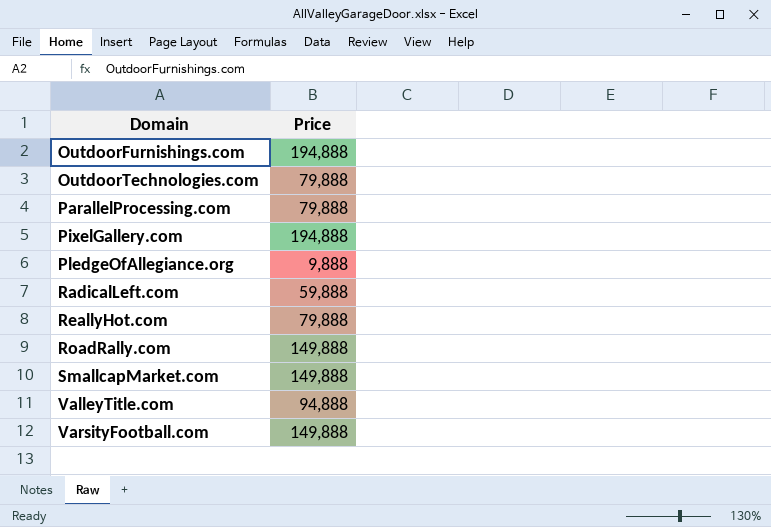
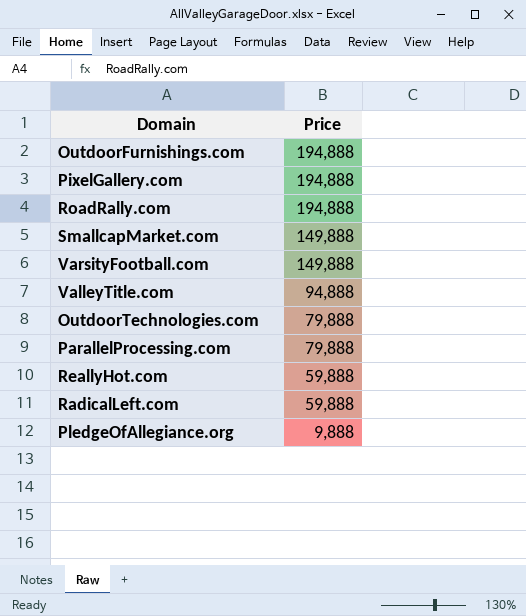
row order: Domain ascending -> Price descending
RoadRally.com | Price: 149,888 -> 194,888
ReallyHot.com | Price: 79,888 -> 59,888

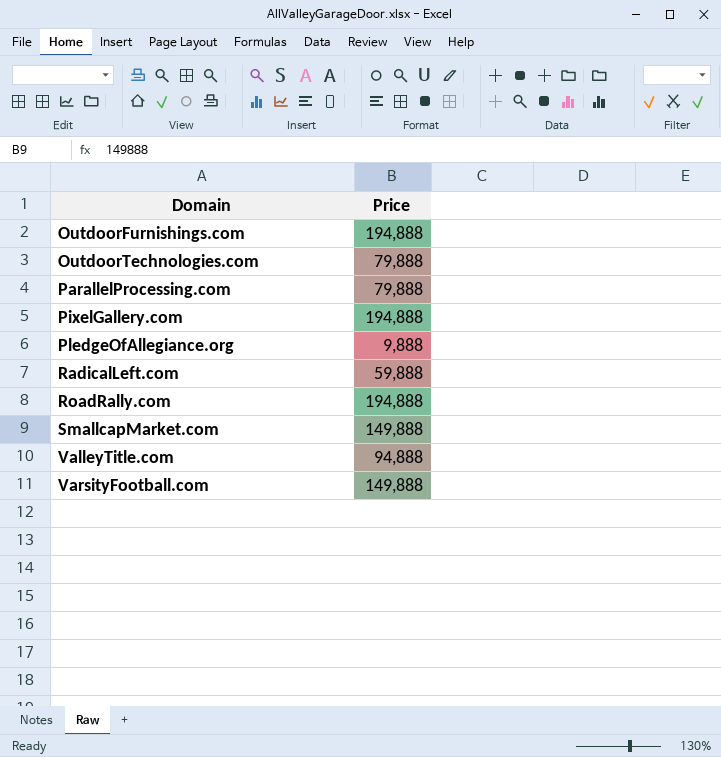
row order: Price descending -> Domain ascending
row ReallyHot.com: 59,888 -> none

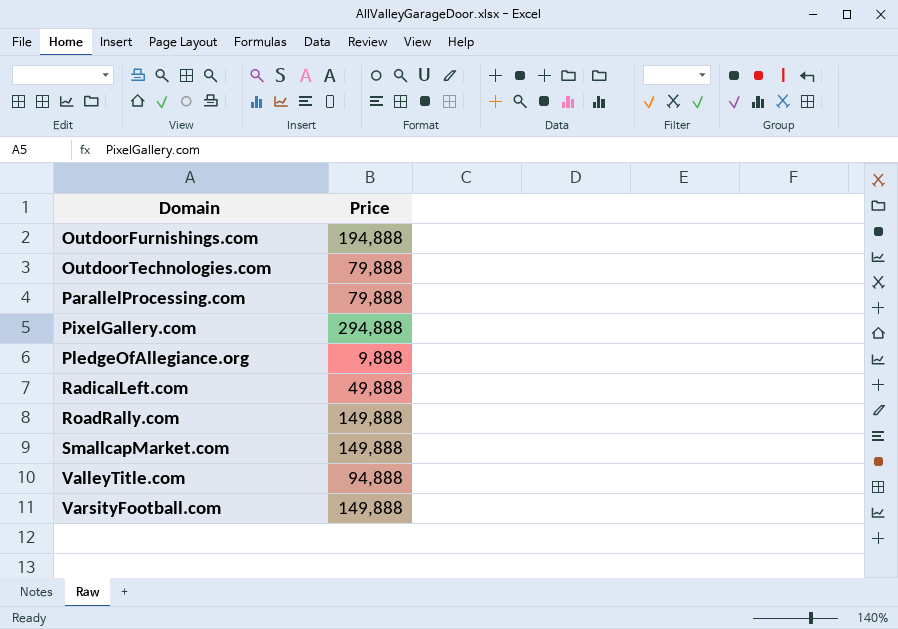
PixelGallery.com | Price: 194,888 -> 294,888
RadicalLeft.com | Price: 59,888 -> 49,888
RoadRally.com | Price: 194,888 -> 149,888

